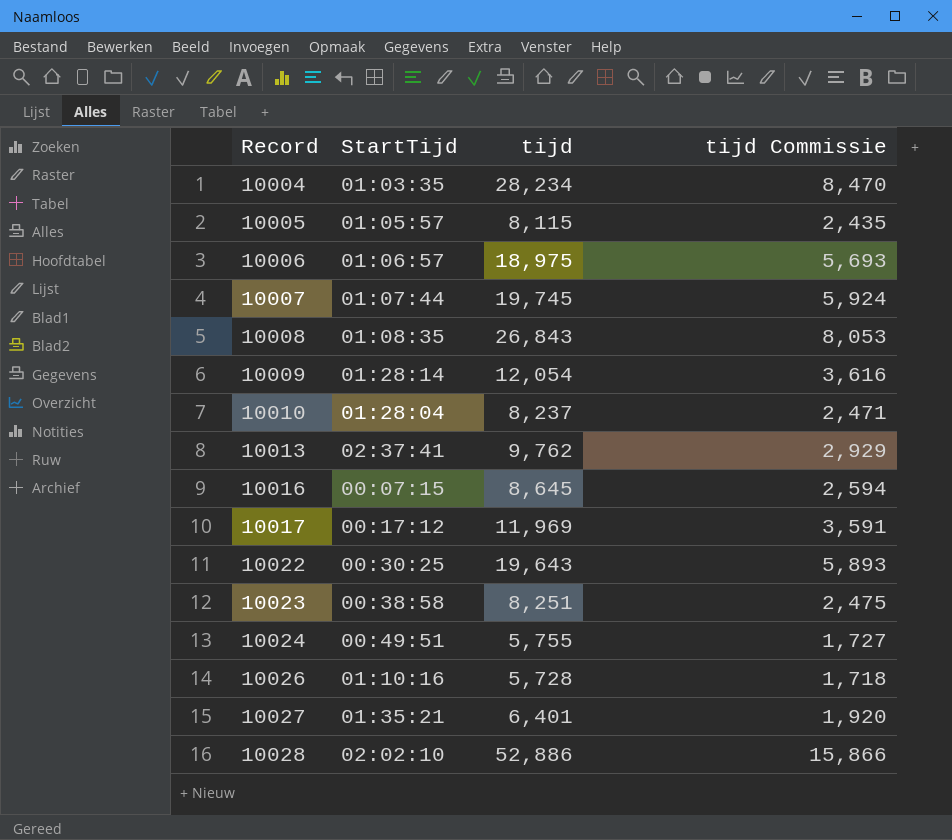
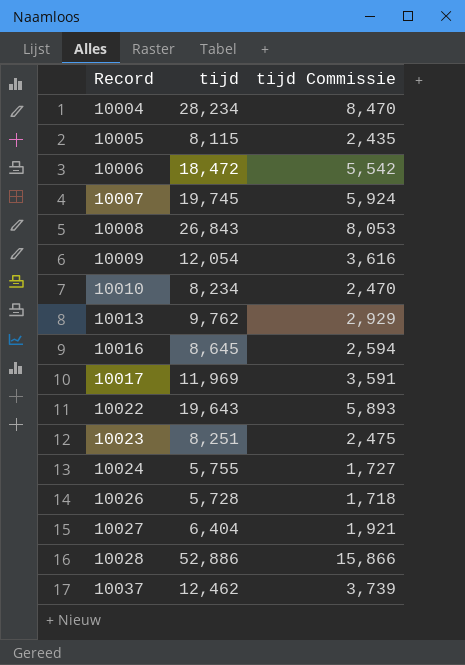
column StartTijd | position: 2 -> none
10006 | tijd: 18,975 -> 18,472
10006 | tijd Commissie: 5,693 -> 5,542
10010 | tijd: 8,237 -> 8,234
10010 | tijd Commissie: 2,471 -> 2,470
10027 | tijd: 6,401 -> 6,404
10027 | tijd Commissie: 1,920 -> 1,921
row 10037: none -> 12,462 | 3,739

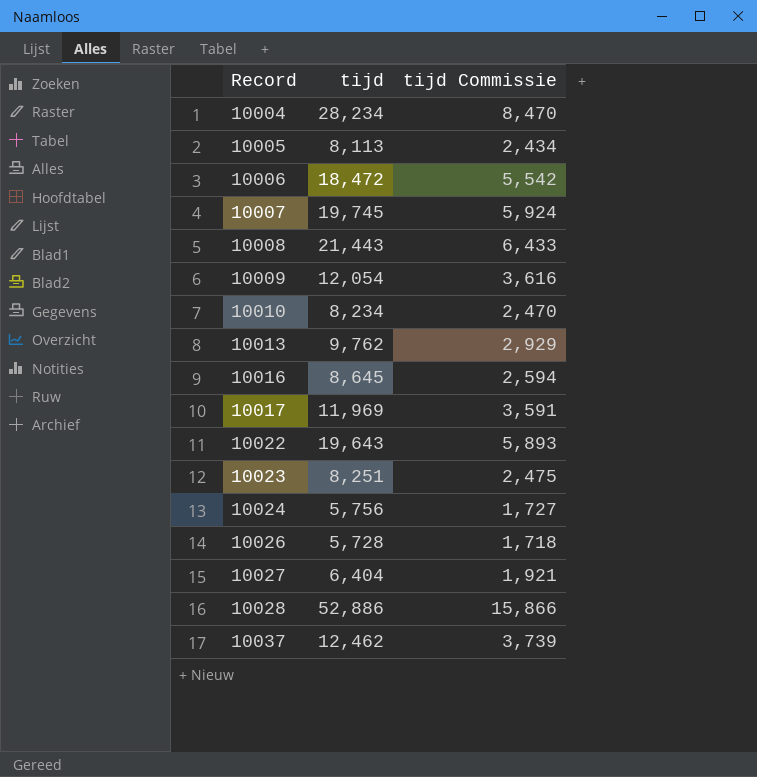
10005 | tijd: 8,115 -> 8,113
10005 | tijd Commissie: 2,435 -> 2,434
10008 | tijd: 26,843 -> 21,443
10008 | tijd Commissie: 8,053 -> 6,433
10024 | tijd: 5,755 -> 5,756

